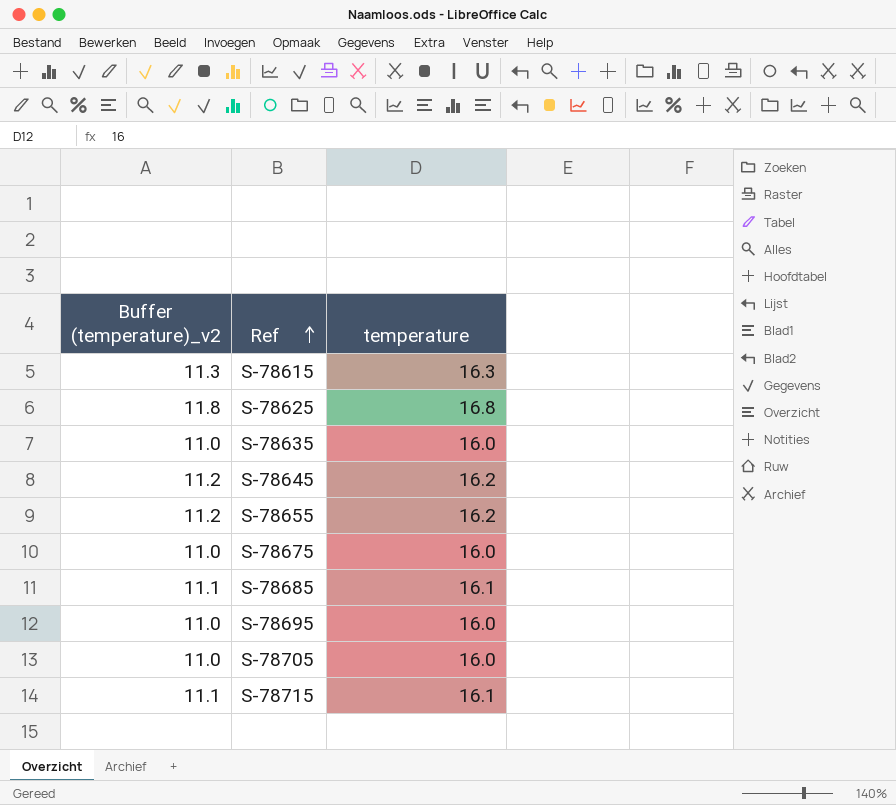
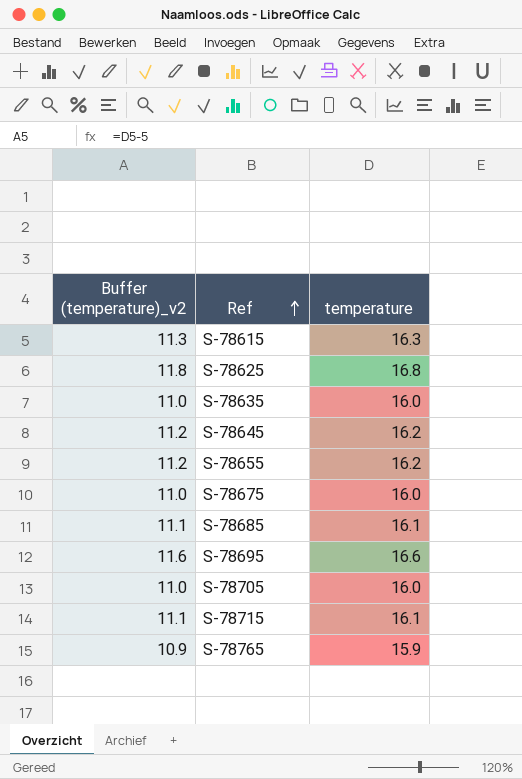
S-78695 | Buffer (temperature)_v2: 11.0 -> 11.6
S-78695 | temperature: 16.0 -> 16.6
row S-78765: none -> 10.9 | 15.9

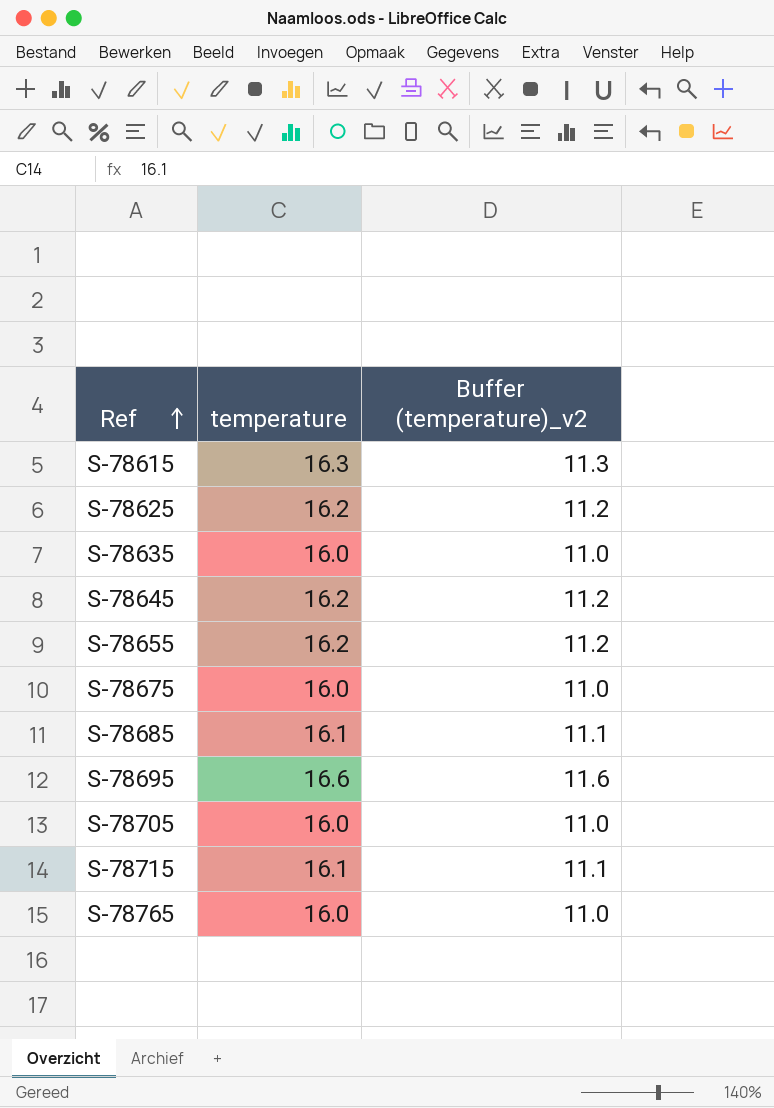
column Buffer (temperature)_v2 | position: 1 -> 3
S-78625 | temperature: 16.8 -> 16.2
S-78625 | Buffer (temperature)_v2: 11.8 -> 11.2
S-78765 | temperature: 15.9 -> 16.0
S-78765 | Buffer (temperature)_v2: 10.9 -> 11.0

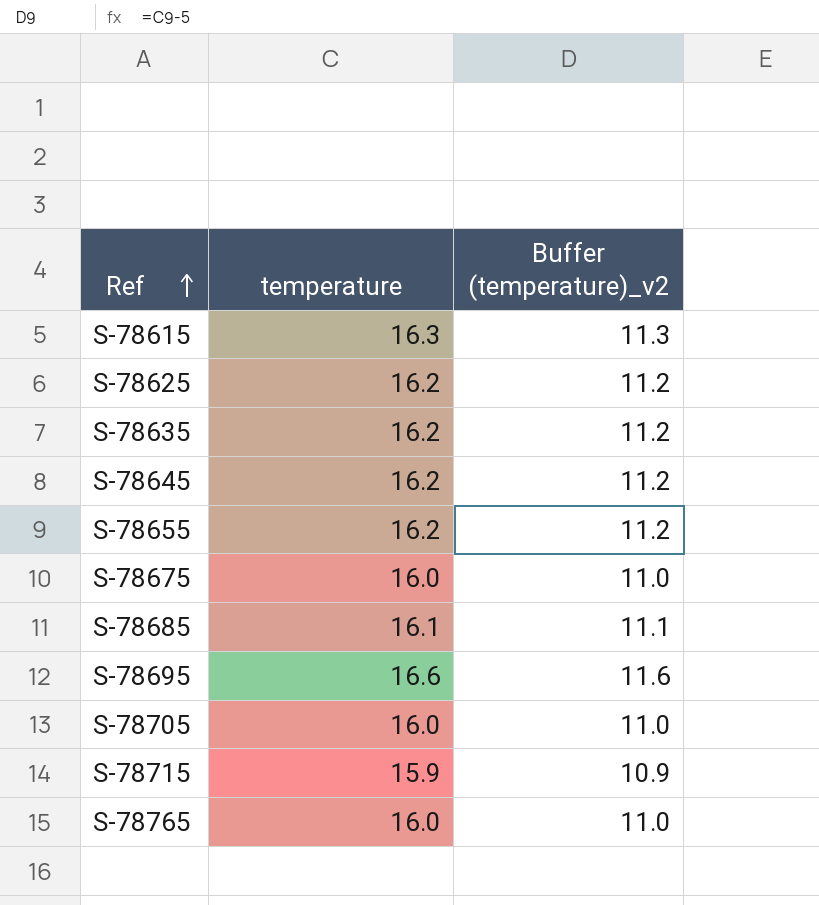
S-78635 | temperature: 16.0 -> 16.2
S-78635 | Buffer (temperature)_v2: 11.0 -> 11.2
S-78715 | temperature: 16.1 -> 15.9
S-78715 | Buffer (temperature)_v2: 11.1 -> 10.9

